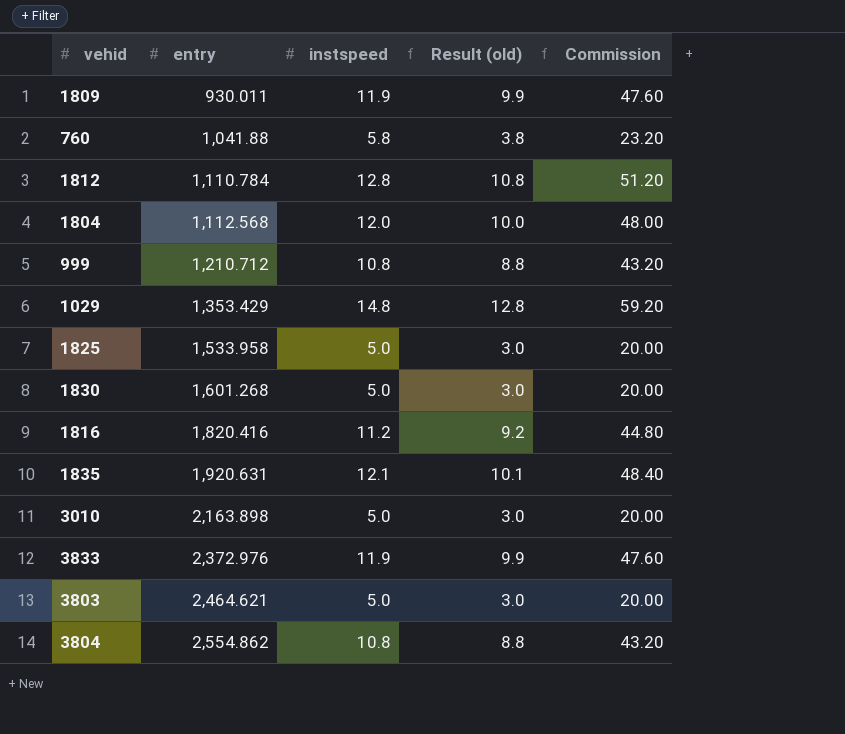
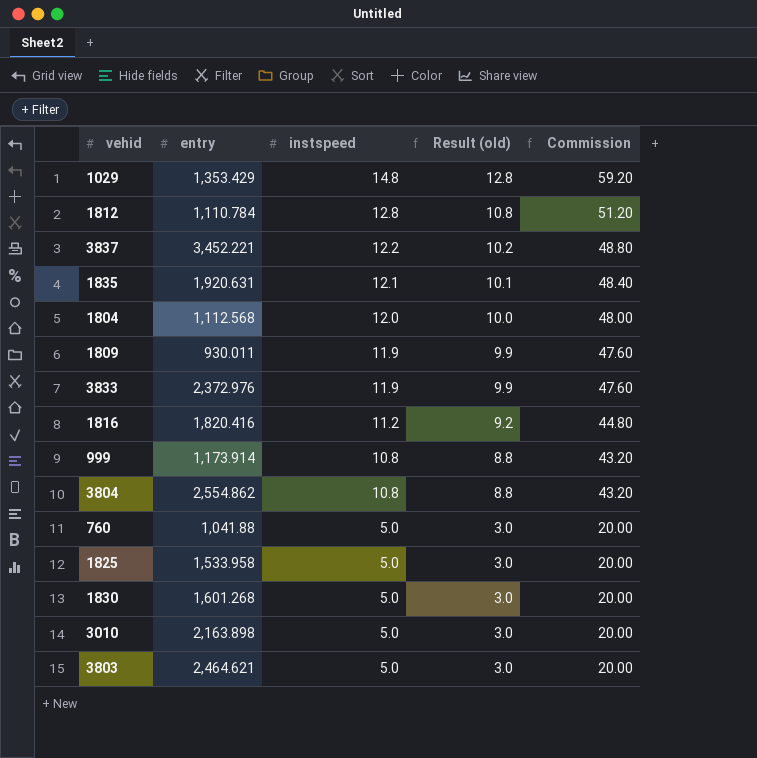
row order: entry ascending -> instspeed descending
row 3837: none -> 3,452.221 | 12.2 | 10.2 | 48.80
999 | entry: 1,210.712 -> 1,173.914
760 | instspeed: 5.8 -> 5.0
760 | Result (old): 3.8 -> 3.0
760 | Commission: 23.20 -> 20.00

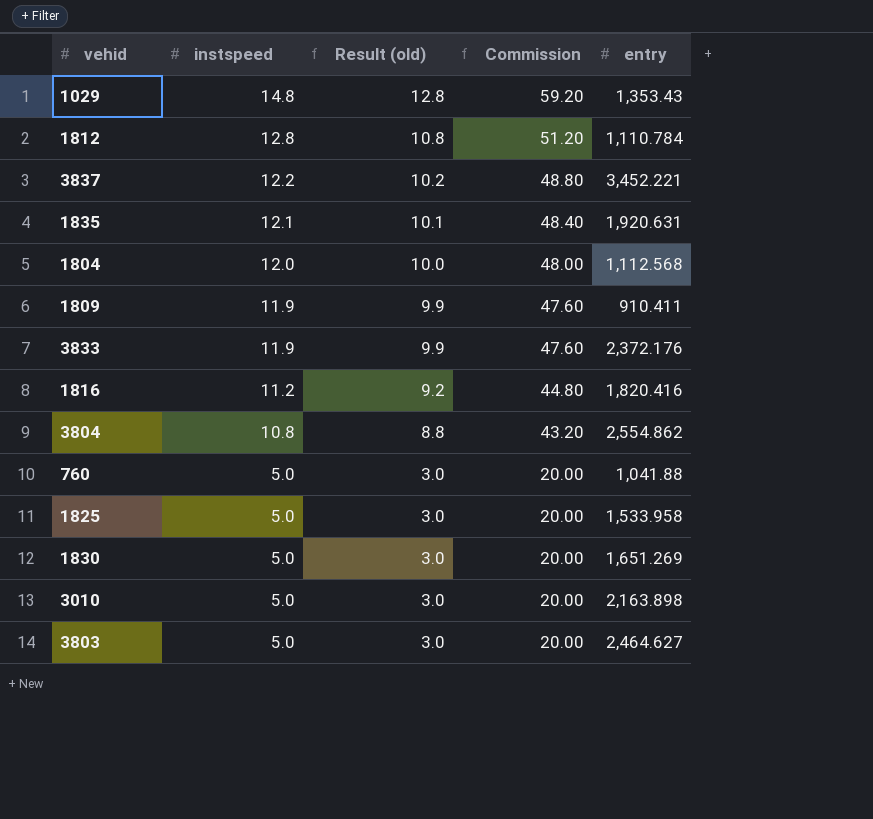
column entry | position: 2 -> 5
row 999: 1,173.914 | 10.8 | 8.8 | 43.20 -> none
1029 | entry: 1,353.429 -> 1,353.43
1809 | entry: 930.011 -> 910.411
3833 | entry: 2,372.976 -> 2,372.176
1830 | entry: 1,601.268 -> 1,651.269
3803 | entry: 2,464.621 -> 2,464.627

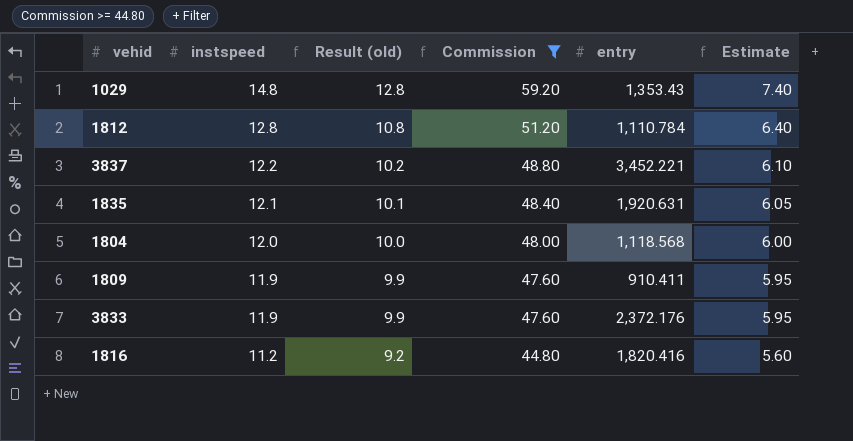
filter: none -> Commission >= 44.80
column Estimate | formula: none -> [instspeed] * 0.5
1804 | entry: 1,112.568 -> 1,118.568

